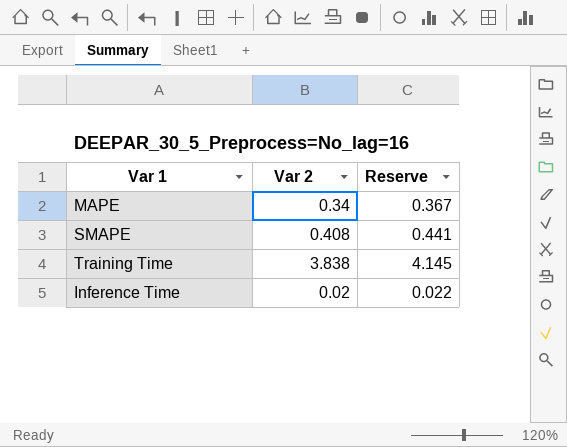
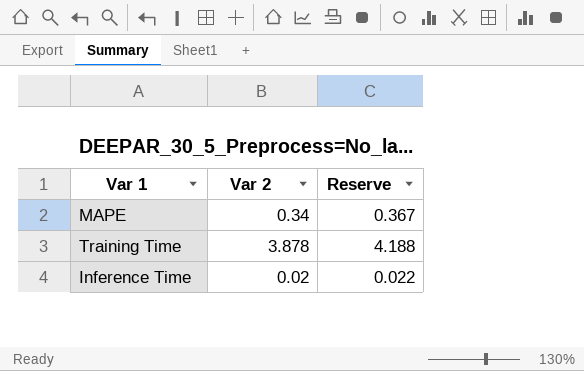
row SMAPE: 0.408 | 0.441 -> none
Training Time | Var 2: 3.838 -> 3.878
Training Time | Reserve: 4.145 -> 4.188

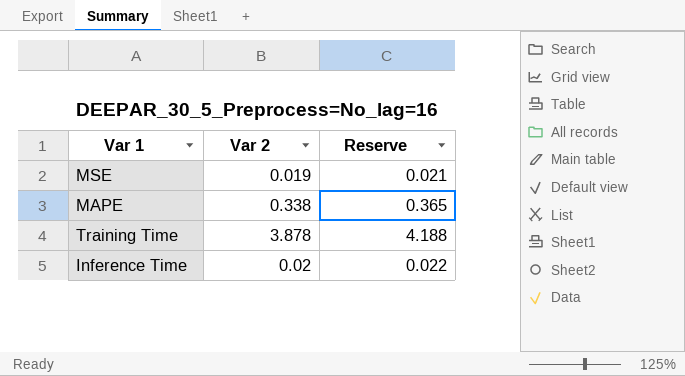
row MSE: none -> 0.019 | 0.021
MAPE | Var 2: 0.34 -> 0.338
MAPE | Reserve: 0.367 -> 0.365

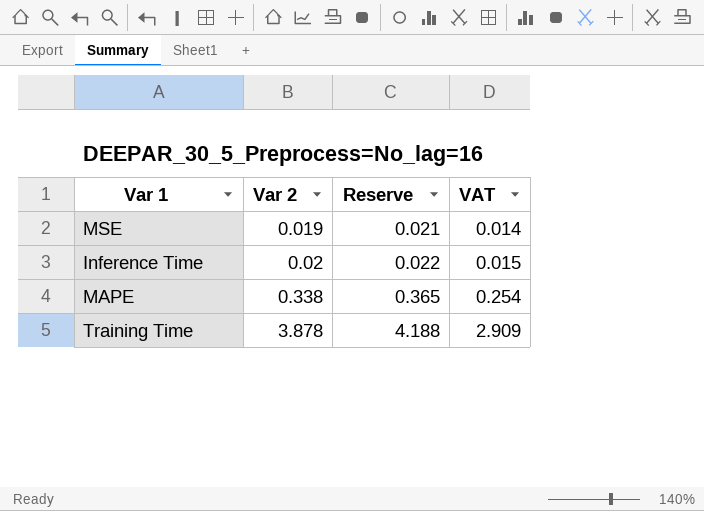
row order: none -> Var 2 ascending
column VAT | formula: none -> [Var 2] * 0.75

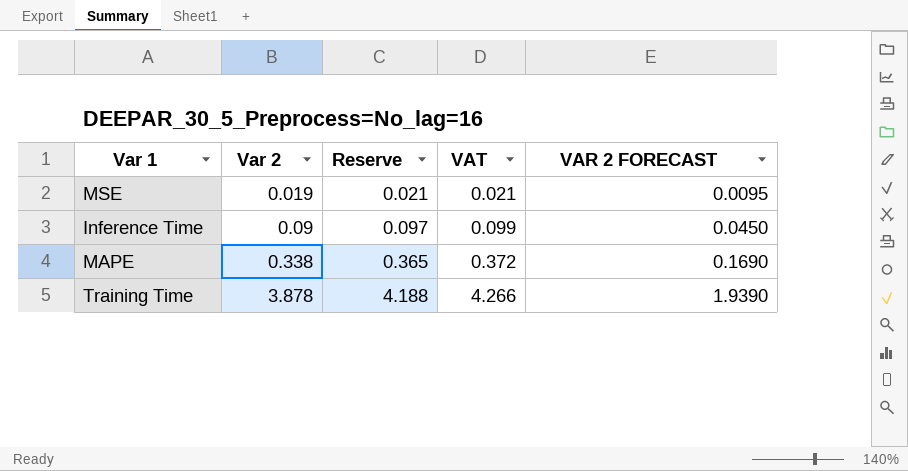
column VAT | formula: [Var 2] * 0.75 -> [Var 2] * 1.1
column VAR 2 FORECAST | formula: none -> [Var 2] * 0.5
Inference Time | Var 2: 0.02 -> 0.09
Inference Time | Reserve: 0.022 -> 0.097

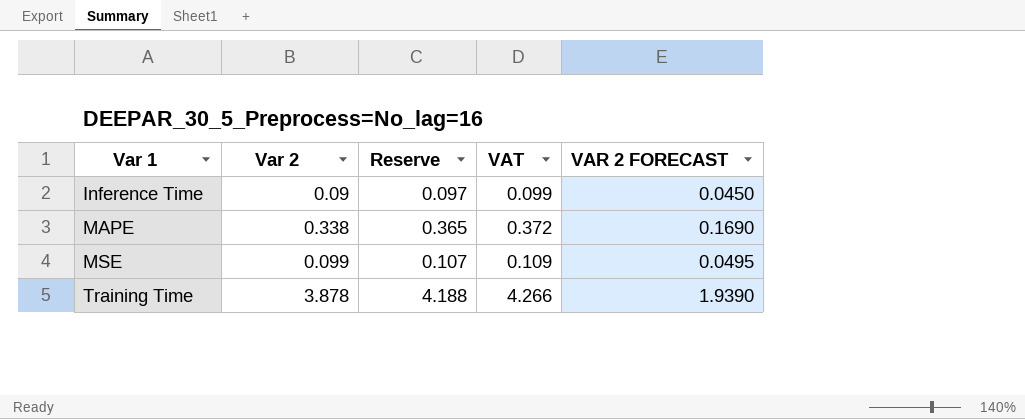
row order: Var 2 ascending -> Var 1 ascending
MSE | Var 2: 0.019 -> 0.099
MSE | Reserve: 0.021 -> 0.107
MSE | VAT: 0.021 -> 0.109
MSE | VAR 2 FORECAST: 0.0095 -> 0.0495

